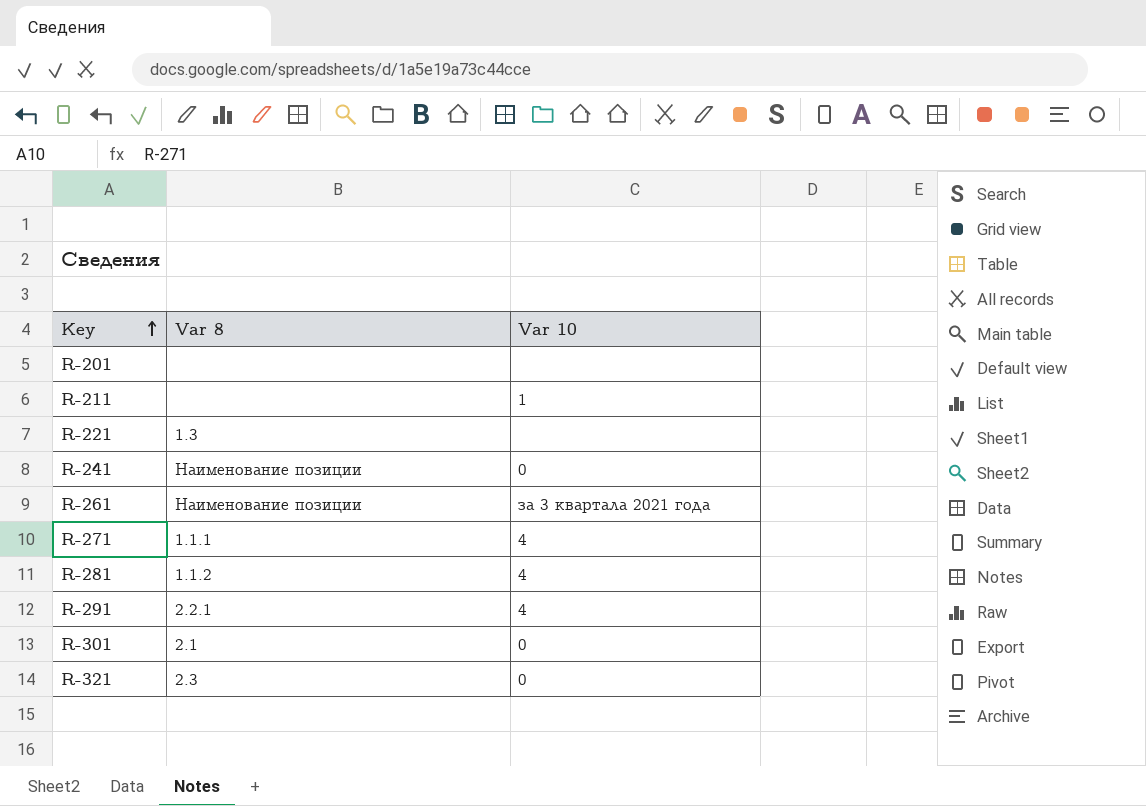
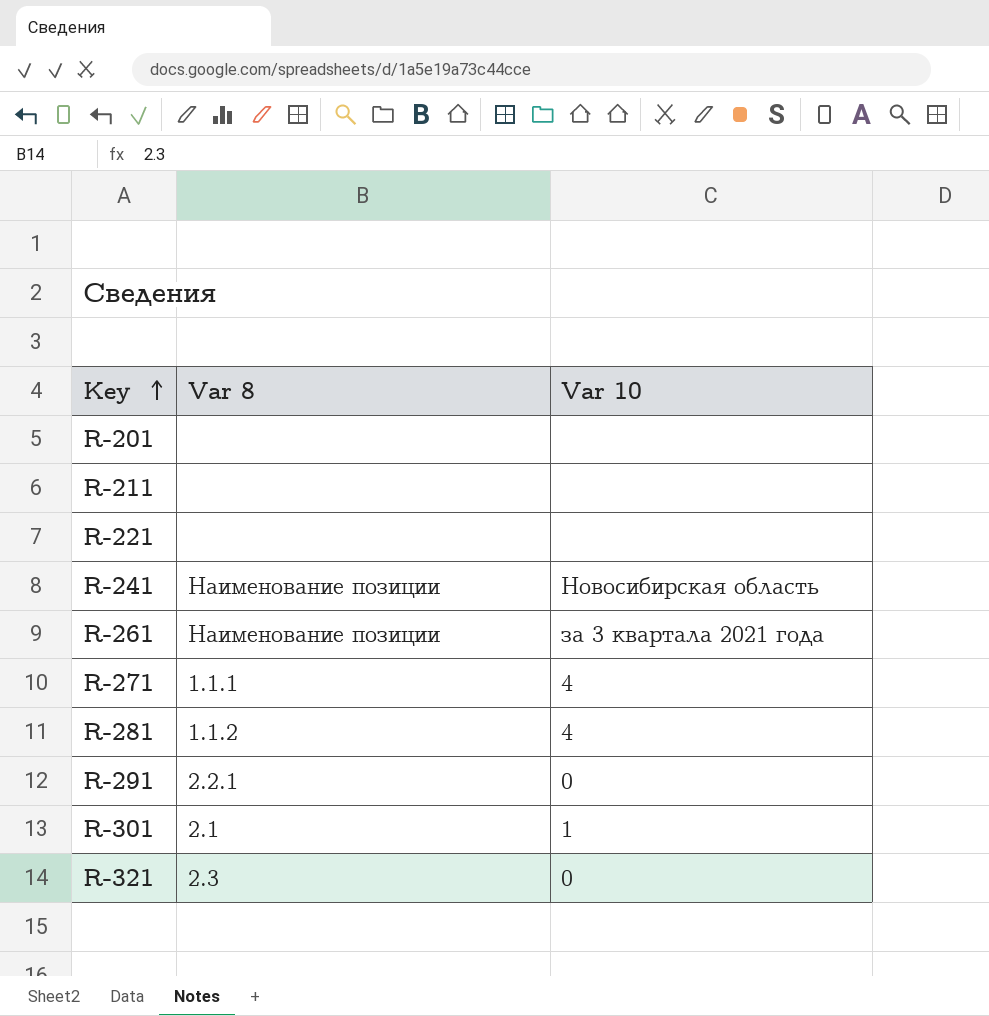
R-211 | Var 10: 1 -> none
R-221 | Var 8: 1.3 -> none
R-241 | Var 10: 0 -> Новосибирская область
R-291 | Var 10: 4 -> 0
R-301 | Var 10: 0 -> 1

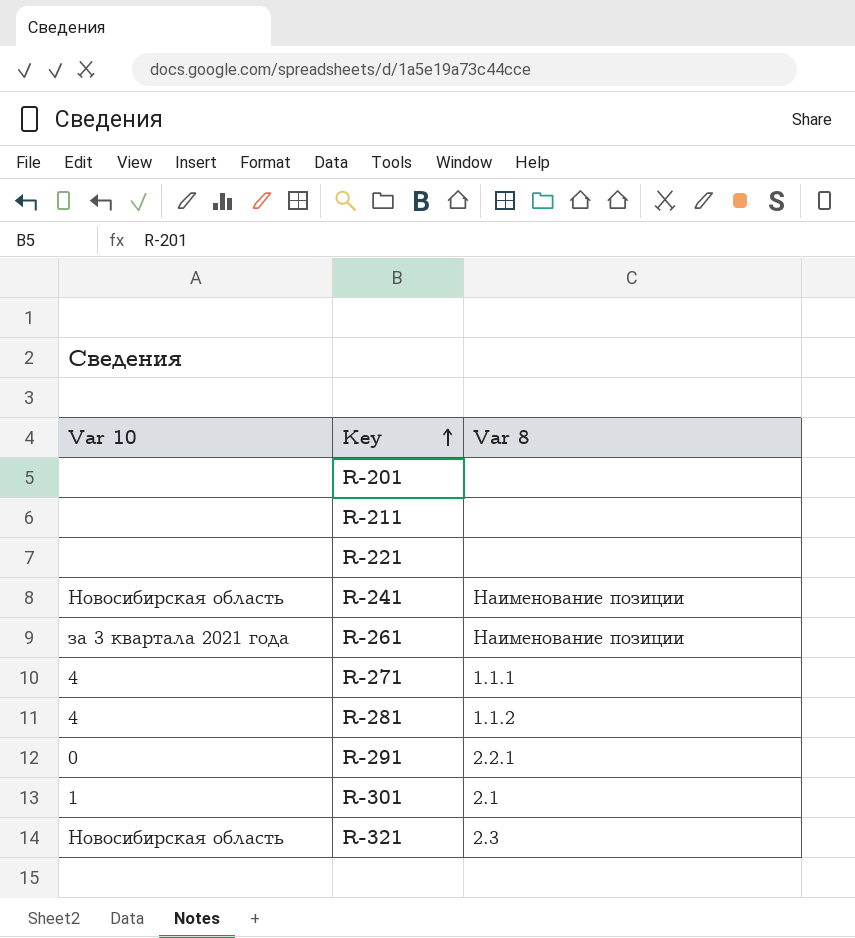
column Var 10 | position: 3 -> 1
R-321 | Var 10: 0 -> Новосибирская область

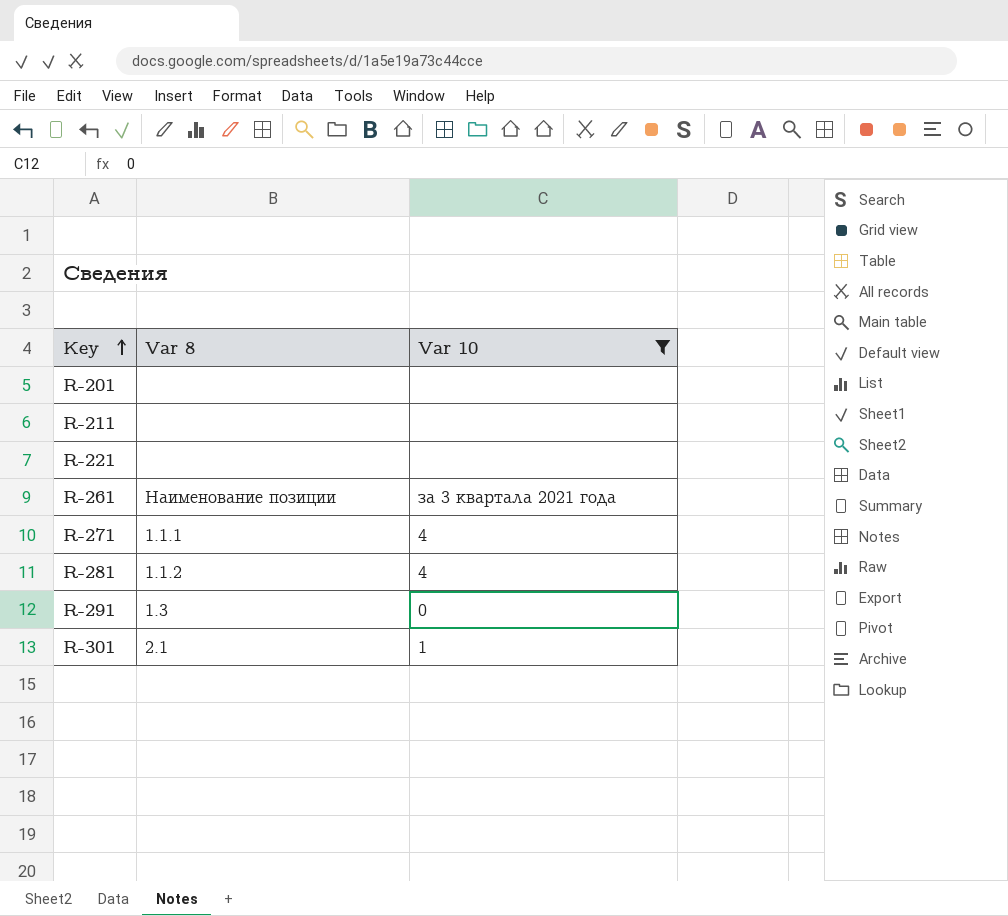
filter: none -> Var 10 != Новосибирская область
column Var 10 | position: 1 -> 3
R-291 | Var 8: 2.2.1 -> 1.3

